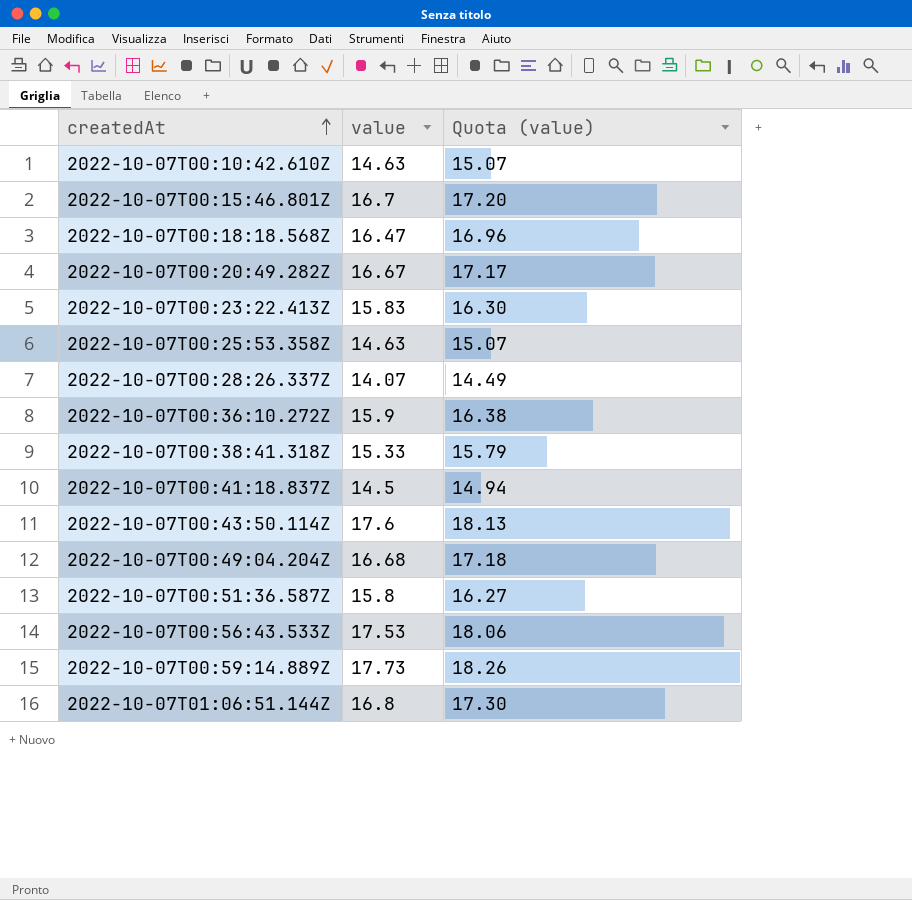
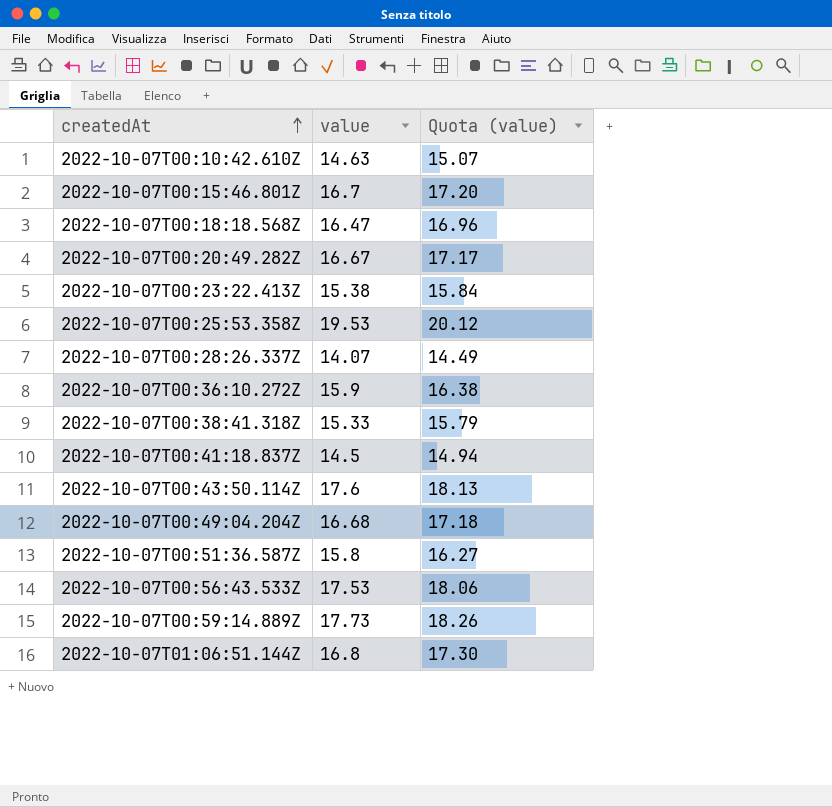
2022-10-07T00:23:22.413Z | value: 15.83 -> 15.38
2022-10-07T00:23:22.413Z | Quota (value): 16.30 -> 15.84
2022-10-07T00:25:53.358Z | value: 14.63 -> 19.53
2022-10-07T00:25:53.358Z | Quota (value): 15.07 -> 20.12

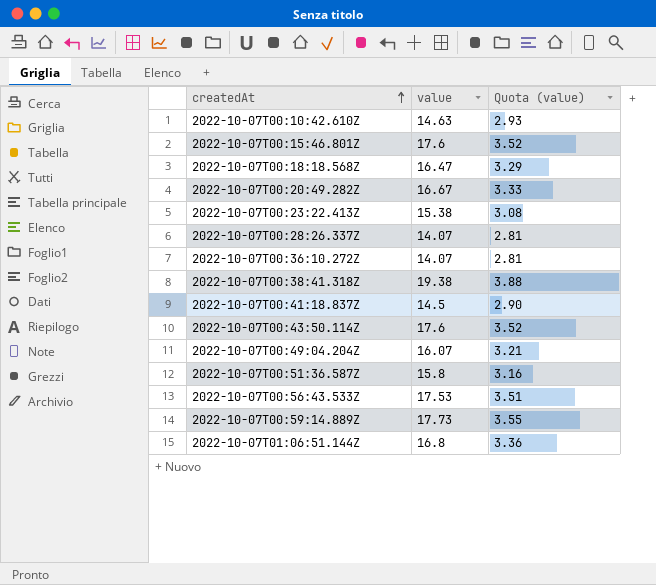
column Quota (value) | formula: [value] * 1.03 -> [value] * 0.2
row 2022-10-07T00:25:53.358Z: 19.53 | 20.12 -> none
2022-10-07T00:15:46.801Z | value: 16.7 -> 17.6
2022-10-07T00:36:10.272Z | value: 15.9 -> 14.07
2022-10-07T00:38:41.318Z | value: 15.33 -> 19.38
2022-10-07T00:49:04.204Z | value: 16.68 -> 16.07

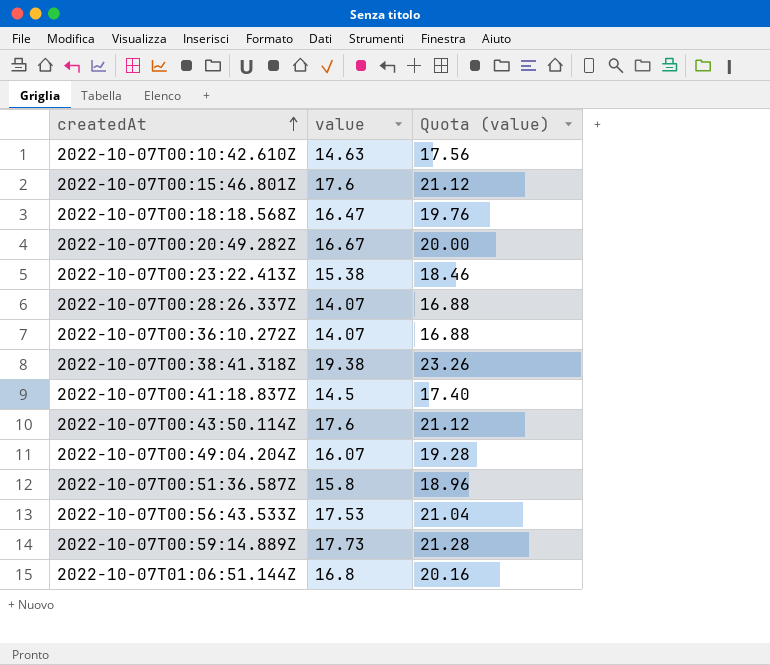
column Quota (value) | formula: [value] * 0.2 -> [value] * 1.2

